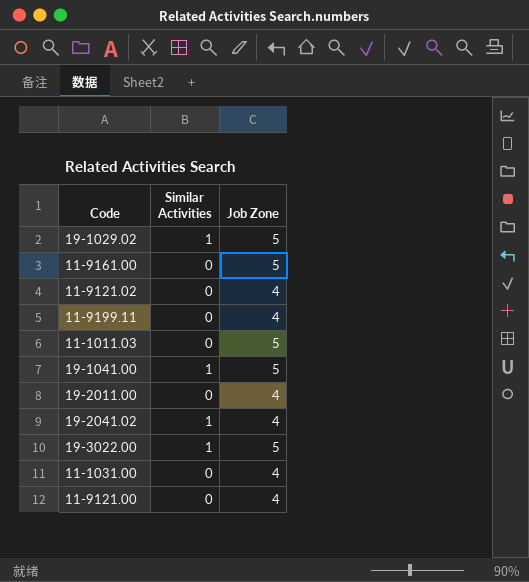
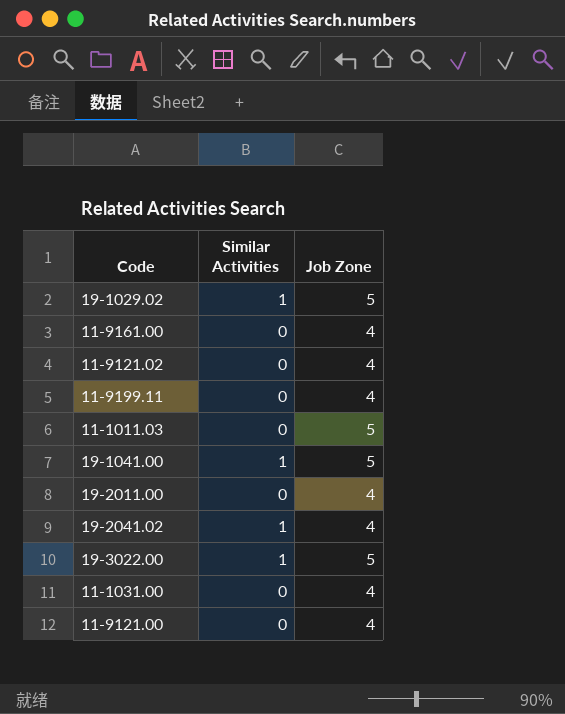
11-9161.00 | Job Zone: 5 -> 4

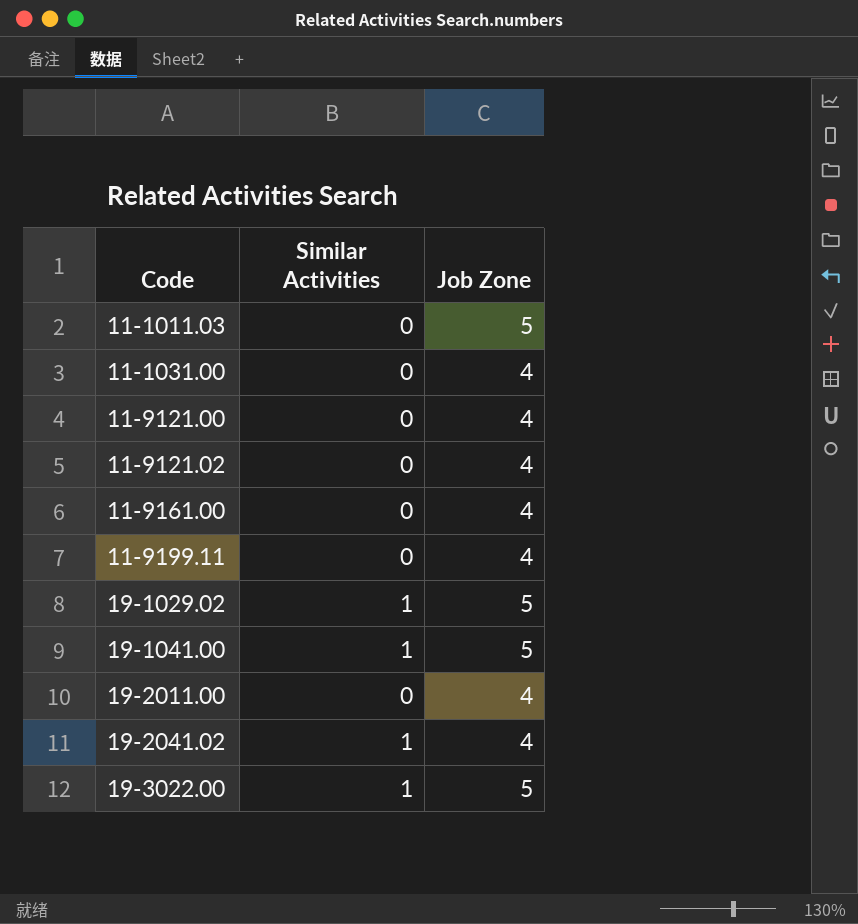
row order: none -> Code ascending

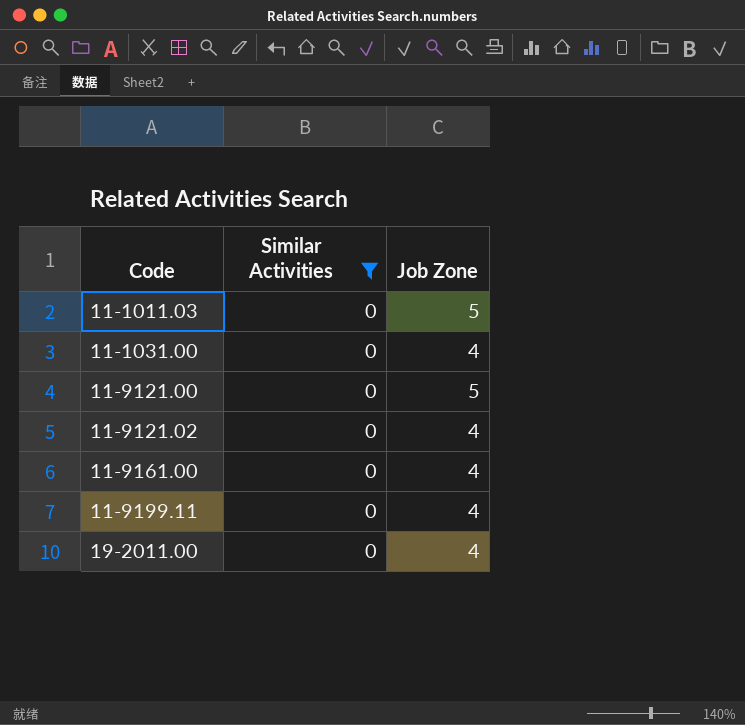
filter: none -> Similar Activities = 0
11-9121.00 | Job Zone: 4 -> 5

